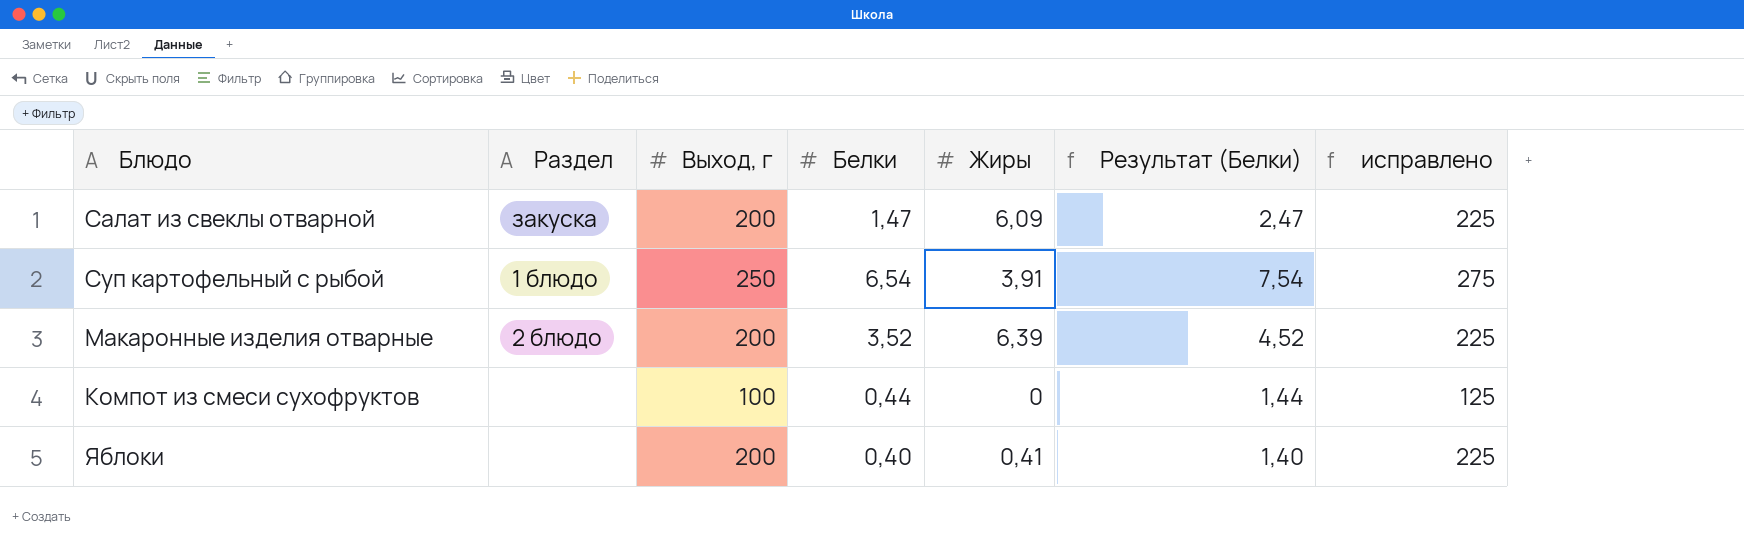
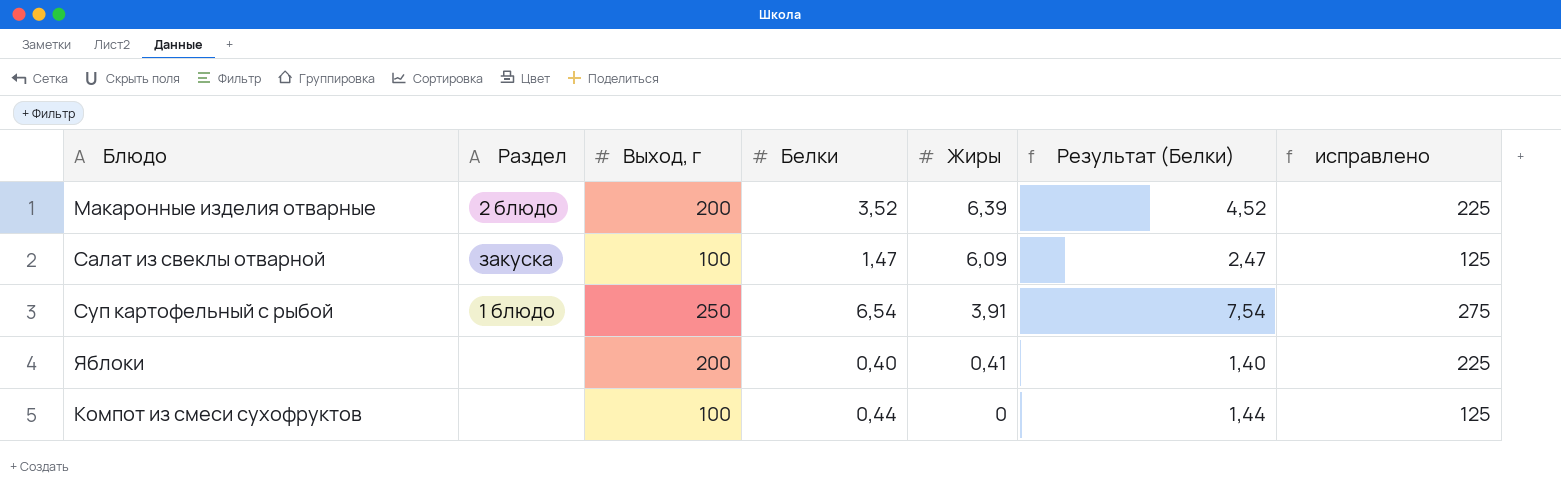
row order: none -> Жиры descending
Салат из свеклы отварной | Выход, г: 200 -> 100
Салат из свеклы отварной | исправлено: 225 -> 125

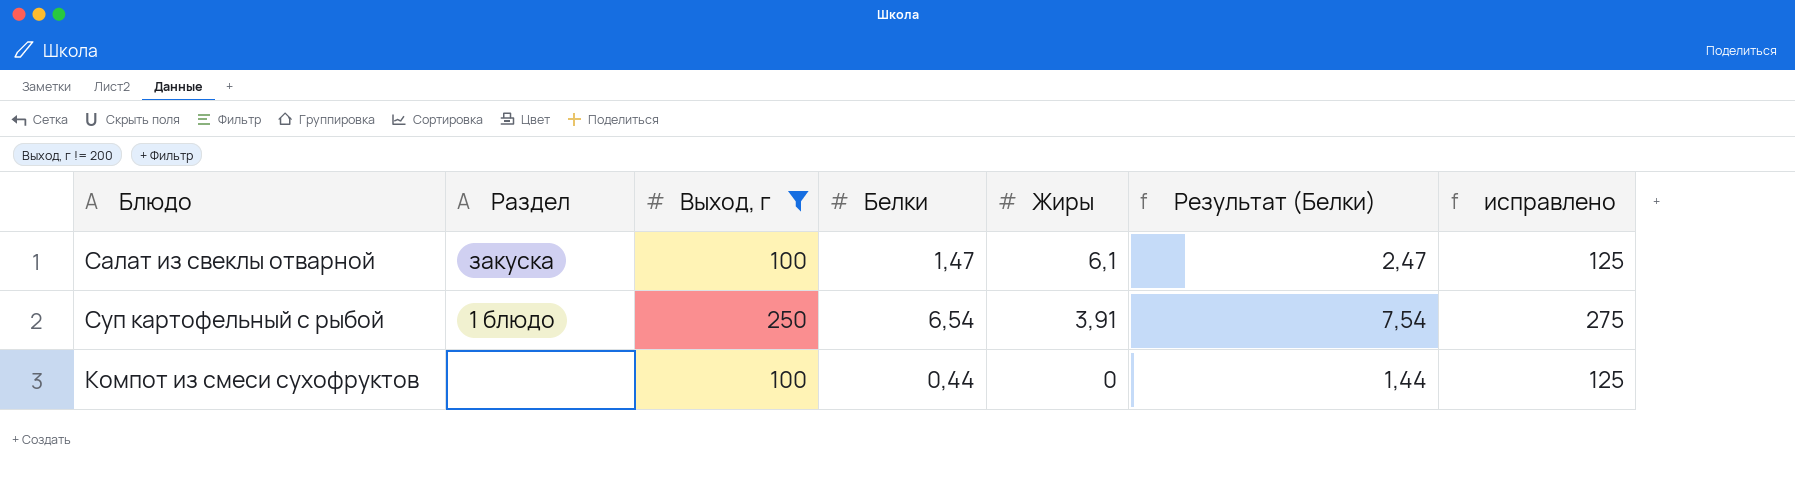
filter: none -> Выход, г != 200
Салат из свеклы отварной | Жиры: 6,09 -> 6,1

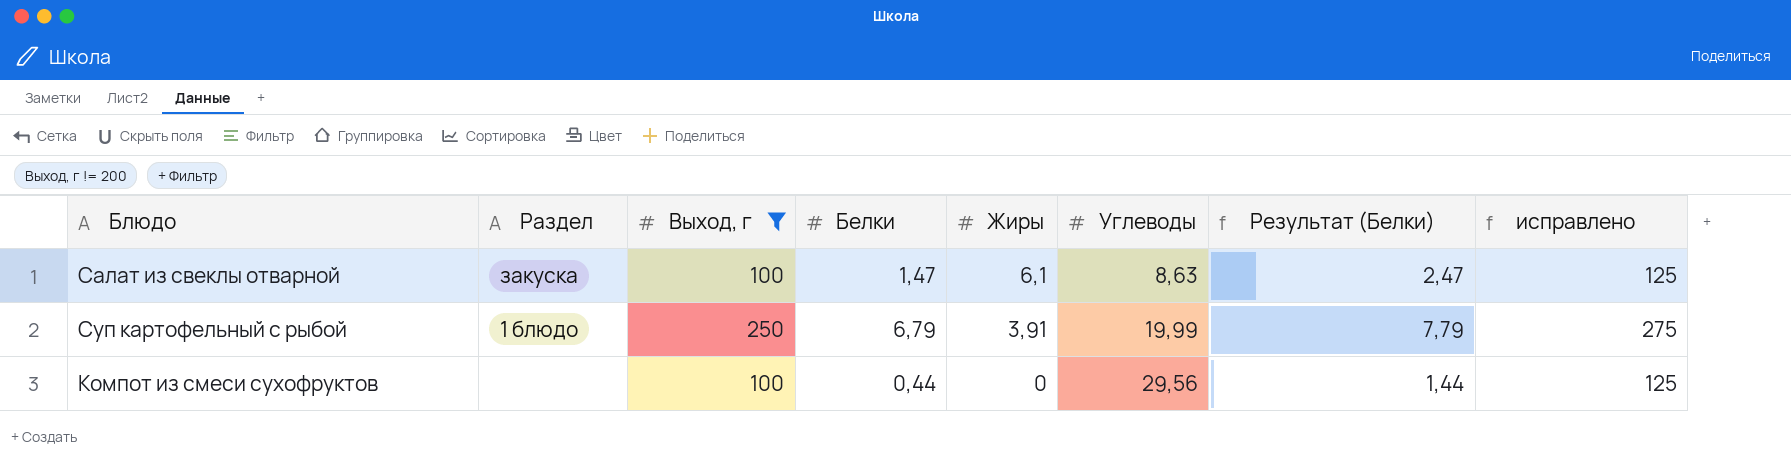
column Углеводы | position: none -> 6
Суп картофельный с рыбой | Белки: 6,54 -> 6,79
Суп картофельный с рыбой | Результат (Белки): 7,54 -> 7,79

